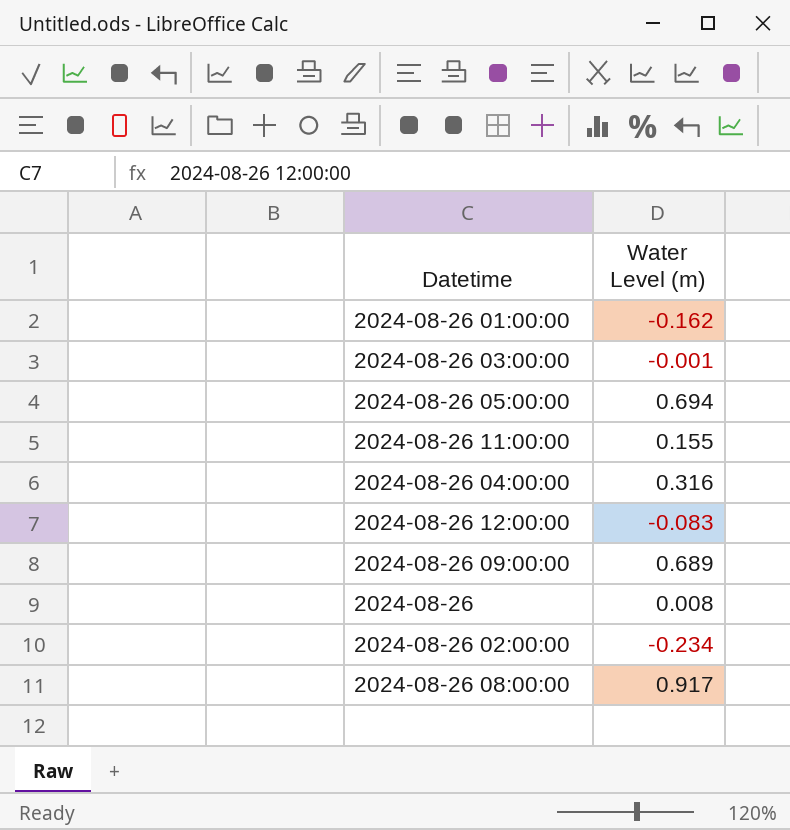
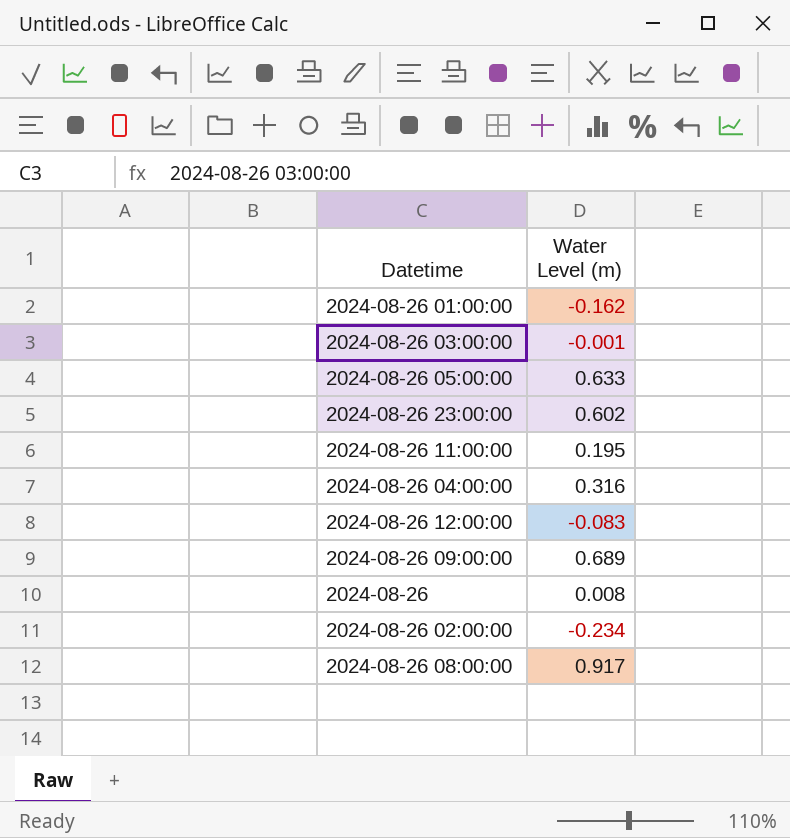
2024-08-26 05:00:00 | Water Level (m): 0.694 -> 0.633
row 2024-08-26 23:00:00: none -> 0.602
2024-08-26 11:00:00 | Water Level (m): 0.155 -> 0.195

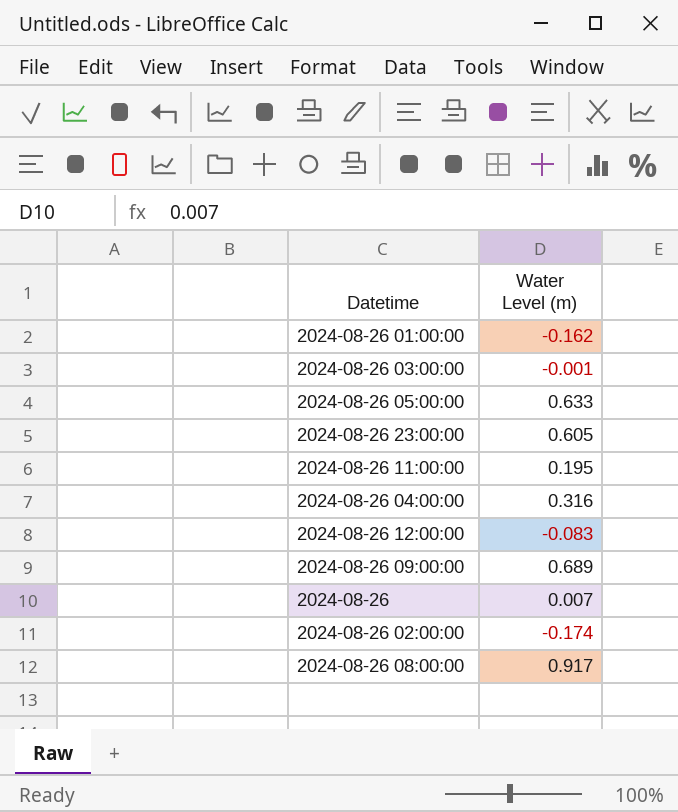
2024-08-26 23:00:00 | Water Level (m): 0.602 -> 0.605
2024-08-26 | Water Level (m): 0.008 -> 0.007
2024-08-26 02:00:00 | Water Level (m): -0.234 -> -0.174

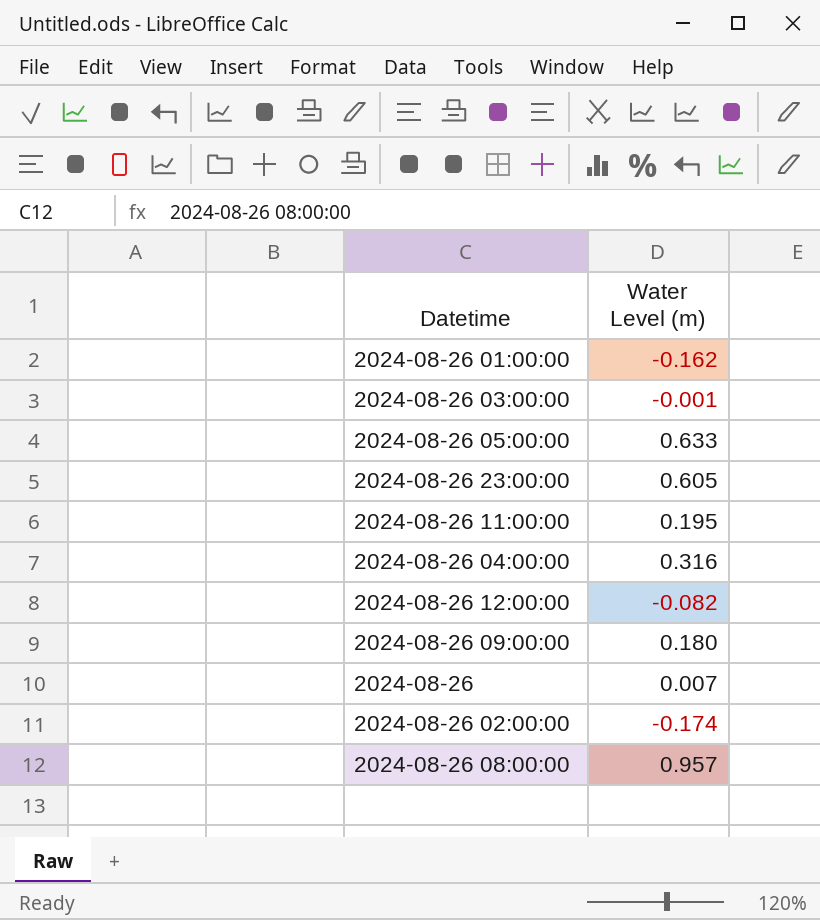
2024-08-26 12:00:00 | Water Level (m): -0.083 -> -0.082
2024-08-26 09:00:00 | Water Level (m): 0.689 -> 0.180
2024-08-26 08:00:00 | Water Level (m): 0.917 -> 0.957

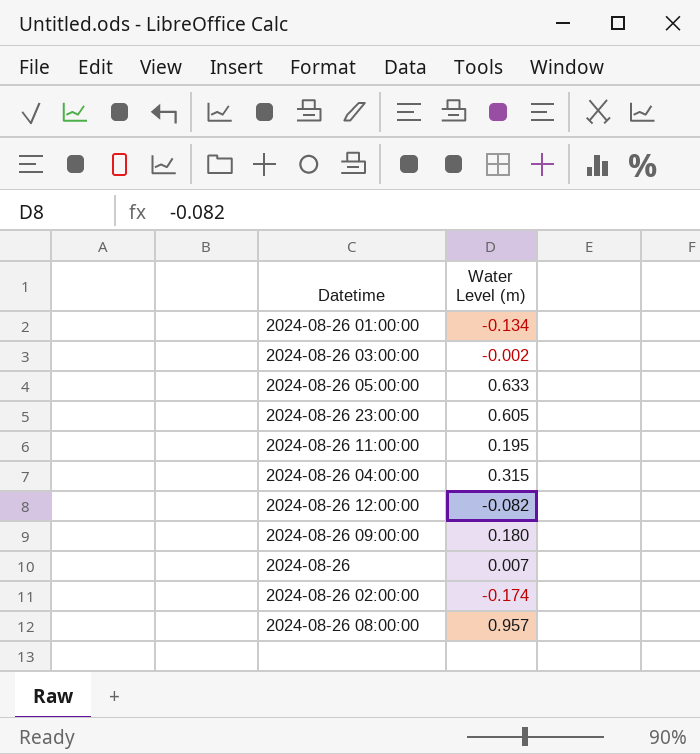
2024-08-26 01:00:00 | Water Level (m): -0.162 -> -0.134
2024-08-26 03:00:00 | Water Level (m): -0.001 -> -0.002
2024-08-26 04:00:00 | Water Level (m): 0.316 -> 0.315

